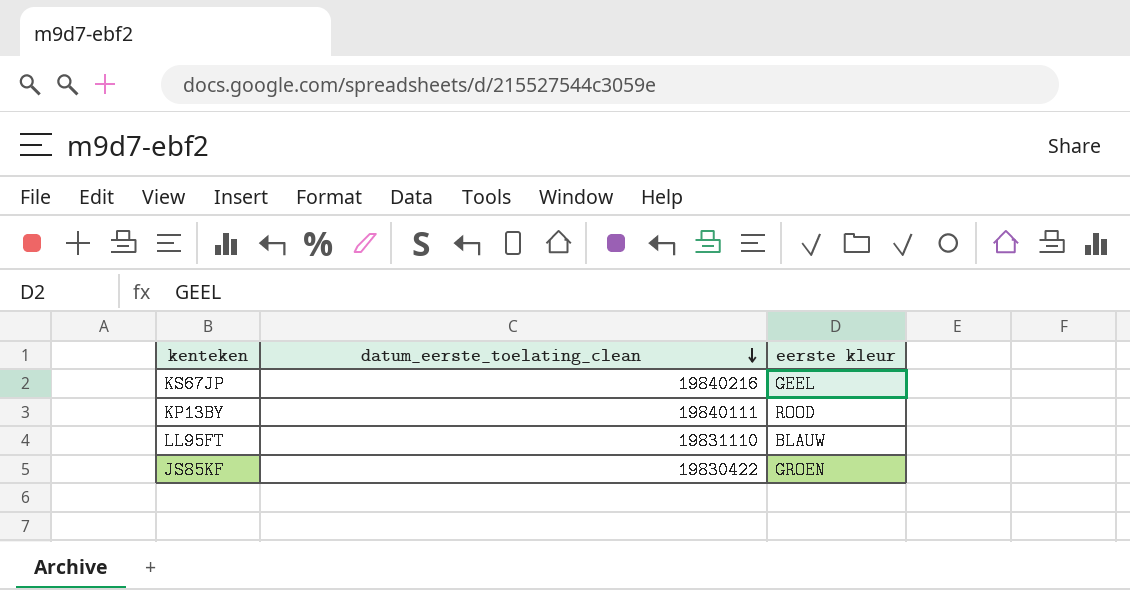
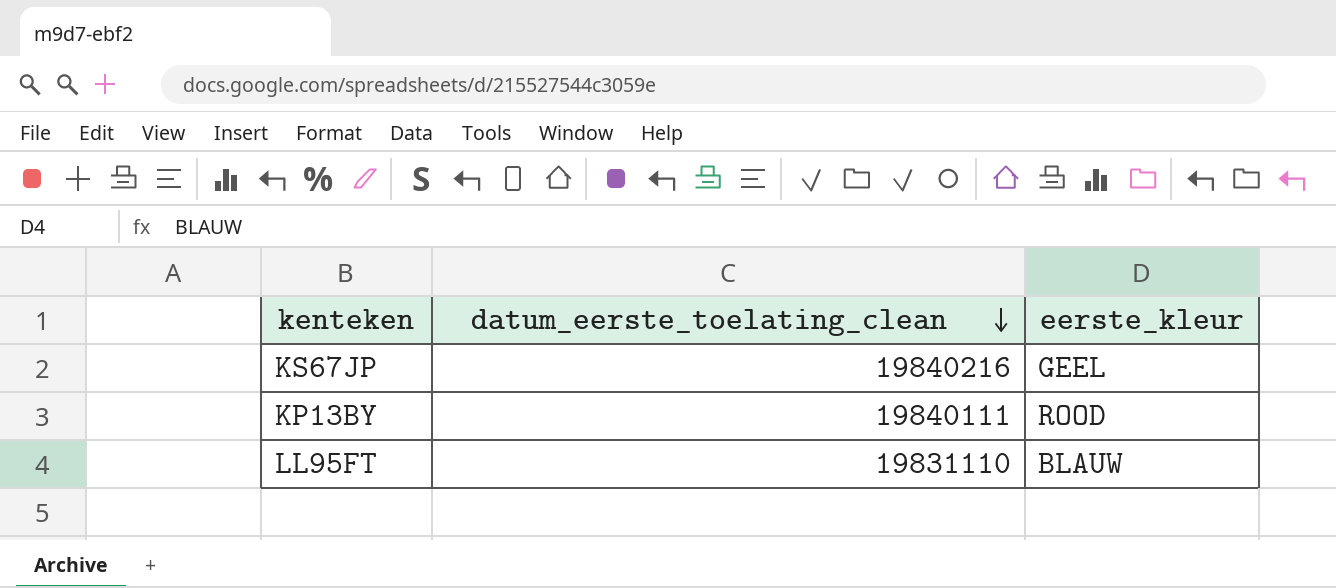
column name: eerste kleur -> eerste_kleur
row JS85KF: 19830422 | GROEN -> none

